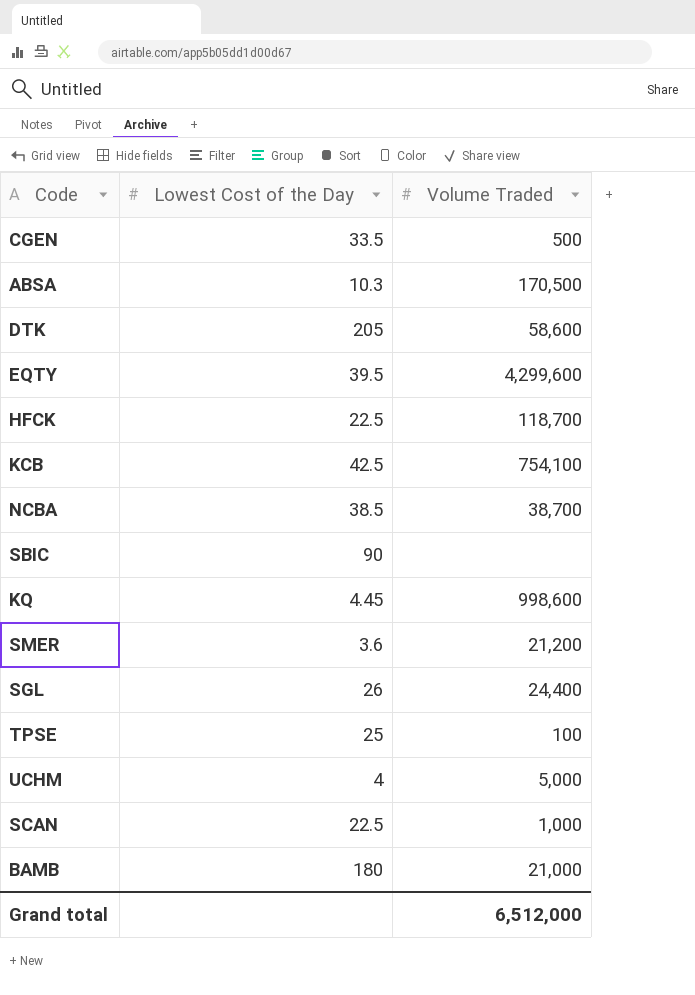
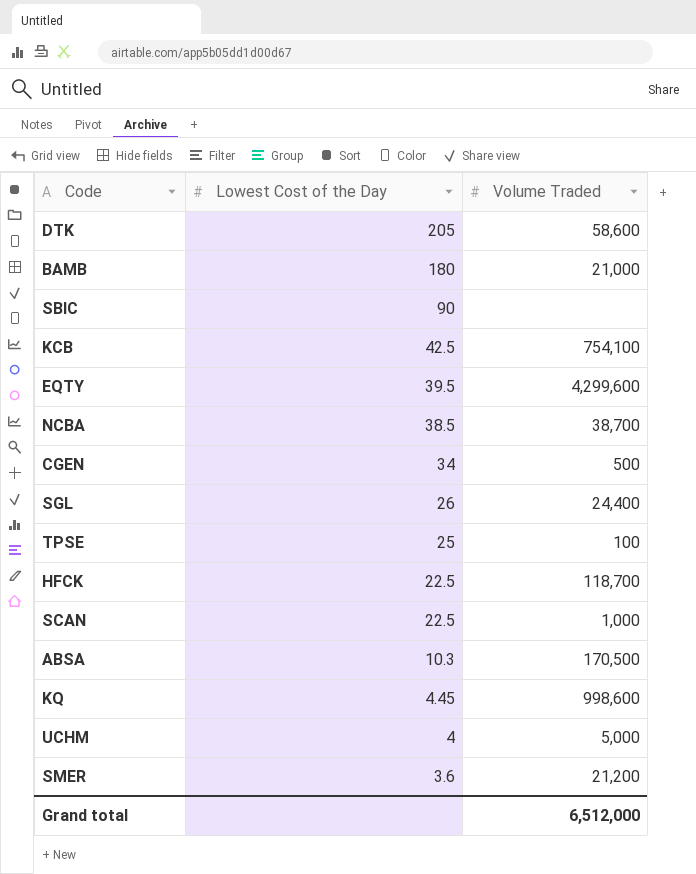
row order: none -> Lowest Cost of the Day descending
CGEN | Lowest Cost of the Day: 33.5 -> 34

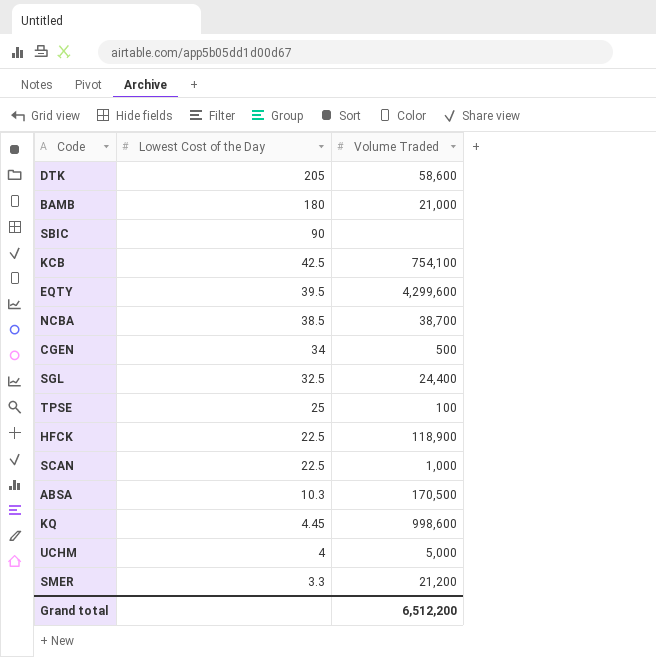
SGL | Lowest Cost of the Day: 26 -> 32.5
HFCK | Volume Traded: 118,700 -> 118,900
SMER | Lowest Cost of the Day: 3.6 -> 3.3
Grand total | Volume Traded: 6,512,000 -> 6,512,200

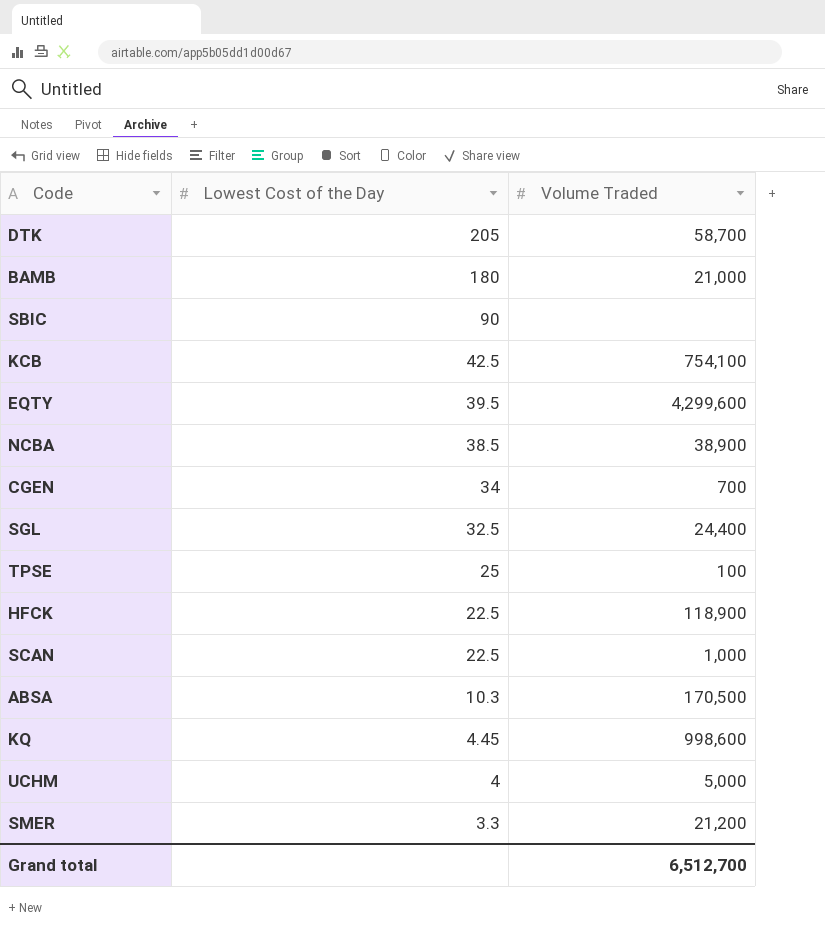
DTK | Volume Traded: 58,600 -> 58,700
NCBA | Volume Traded: 38,700 -> 38,900
CGEN | Volume Traded: 500 -> 700
Grand total | Volume Traded: 6,512,200 -> 6,512,700

